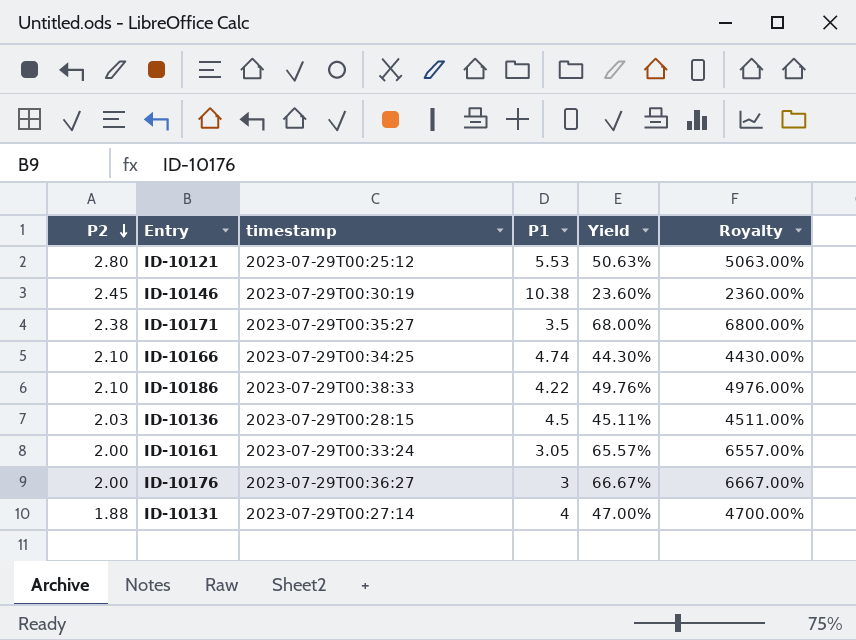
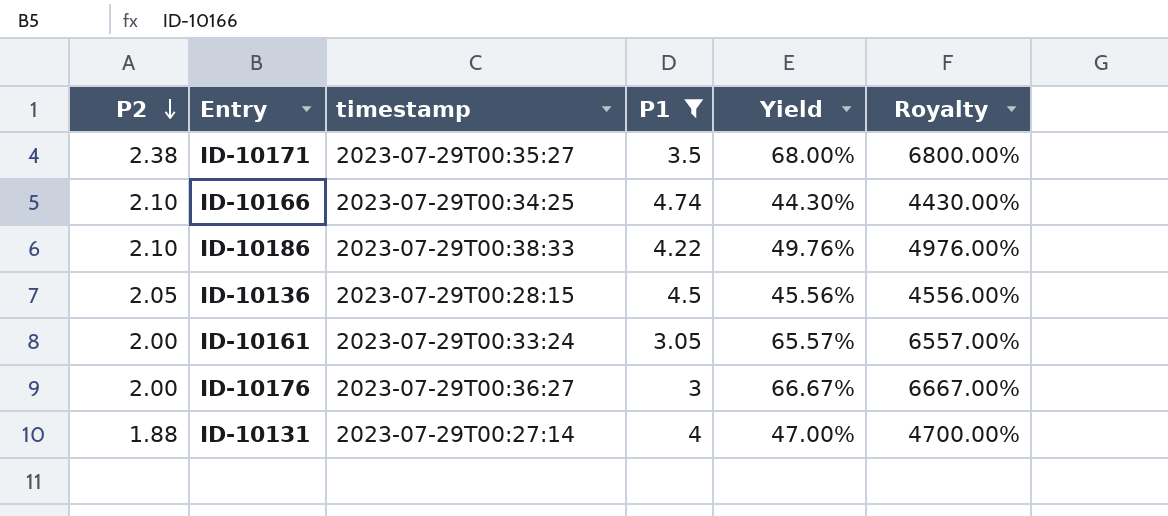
filter: none -> P1 <= 4.74
ID-10136 | P2: 2.03 -> 2.05
ID-10136 | Yield: 45.11% -> 45.56%
ID-10136 | Royalty: 4511.00% -> 4556.00%

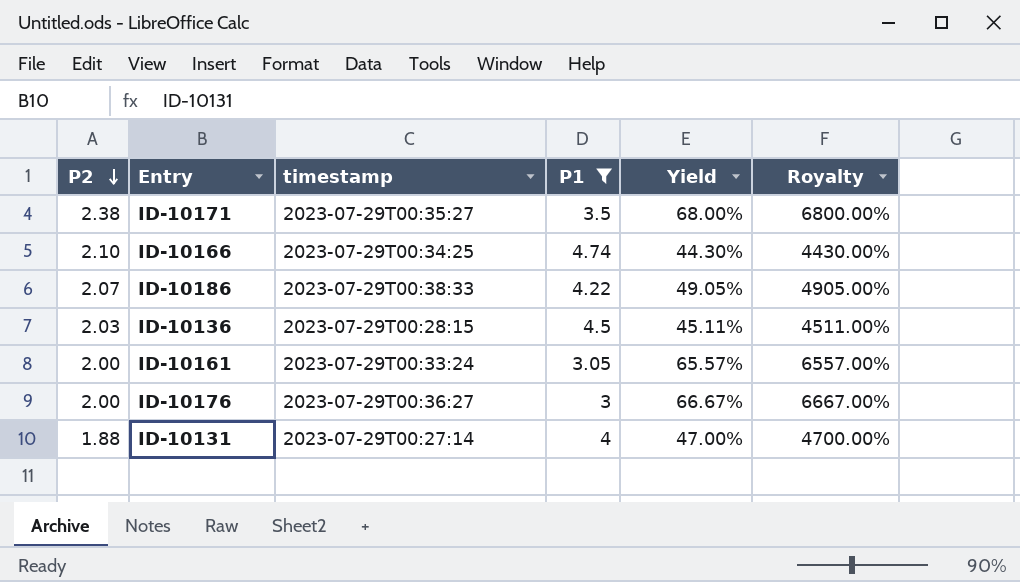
ID-10186 | P2: 2.10 -> 2.07
ID-10186 | Yield: 49.76% -> 49.05%
ID-10186 | Royalty: 4976.00% -> 4905.00%
ID-10136 | P2: 2.05 -> 2.03
ID-10136 | Yield: 45.56% -> 45.11%
ID-10136 | Royalty: 4556.00% -> 4511.00%

